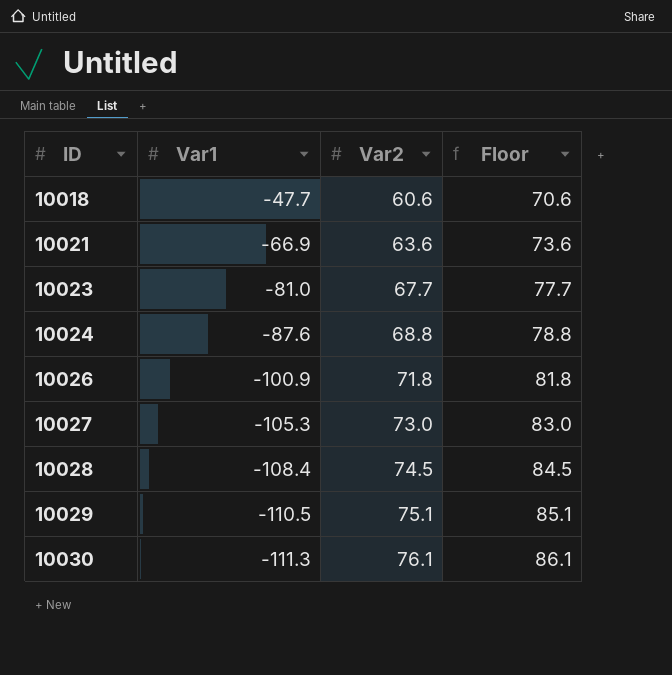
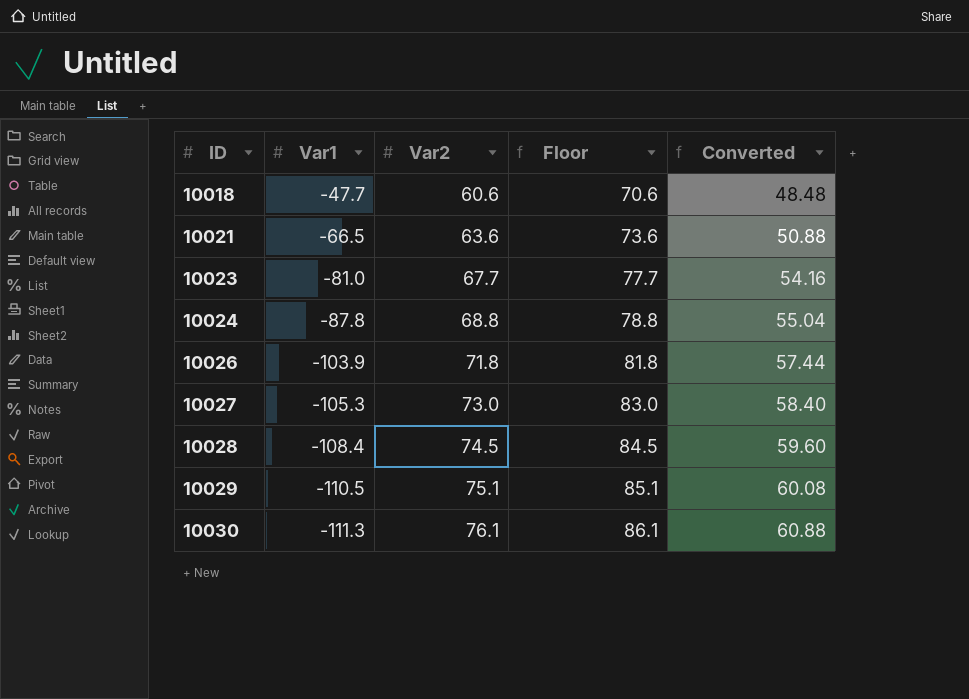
column Converted | formula: none -> [Var2] * 0.8
10021 | Var1: -66.9 -> -66.5
10024 | Var1: -87.6 -> -87.8
10026 | Var1: -100.9 -> -103.9

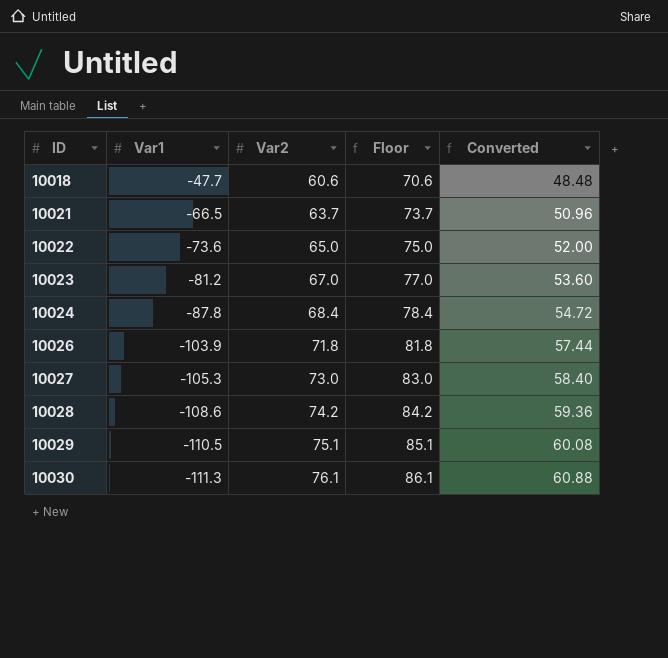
10021 | Var2: 63.6 -> 63.7
10021 | Floor: 73.6 -> 73.7
10021 | Converted: 50.88 -> 50.96
row 10022: none -> -73.6 | 65.0 | 75.0 | 52.00
10023 | Var1: -81.0 -> -81.2
10023 | Var2: 67.7 -> 67.0
10023 | Floor: 77.7 -> 77.0
10023 | Converted: 54.16 -> 53.60
10024 | Var2: 68.8 -> 68.4
10024 | Floor: 78.8 -> 78.4
10024 | Converted: 55.04 -> 54.72
10028 | Var1: -108.4 -> -108.6
10028 | Var2: 74.5 -> 74.2
10028 | Floor: 84.5 -> 84.2
10028 | Converted: 59.60 -> 59.36

